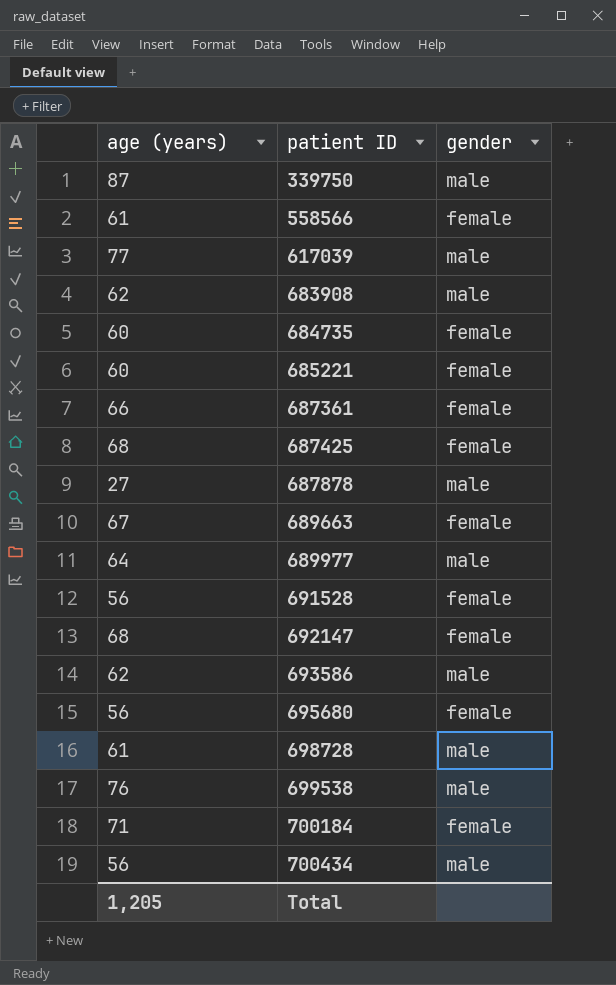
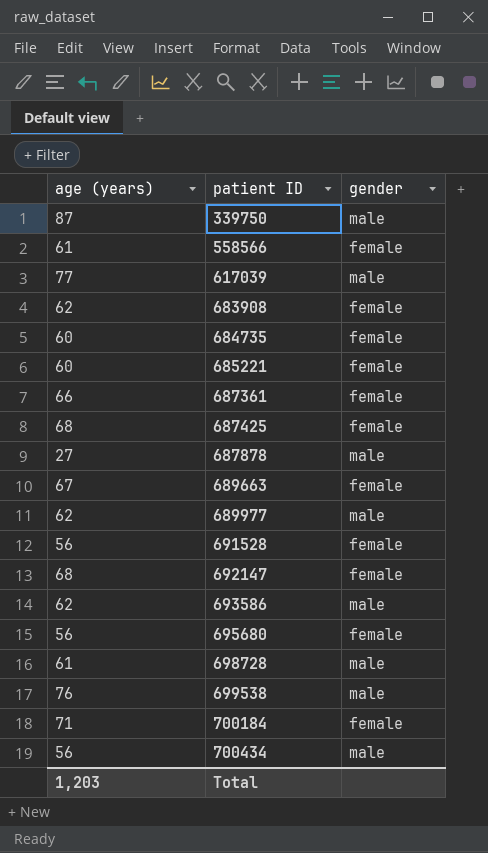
683908 | gender: male -> female
689977 | age (years): 64 -> 62
Total | age (years): 1,205 -> 1,203

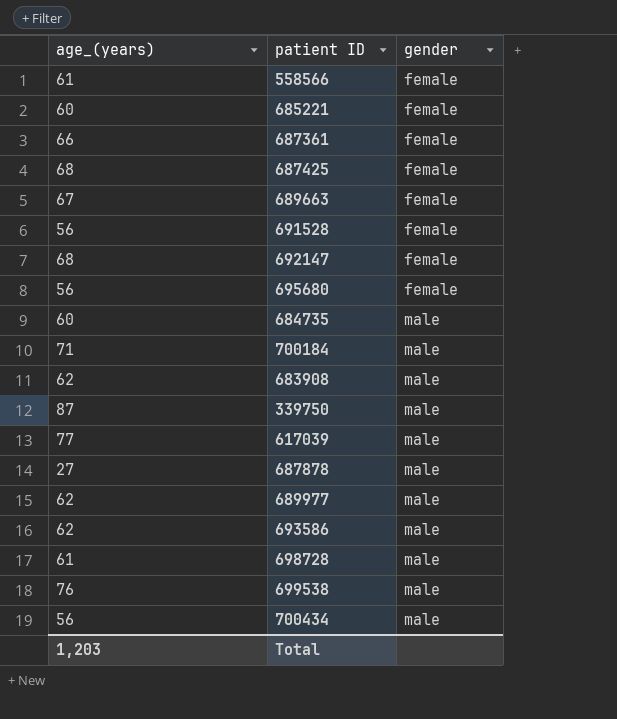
row order: patient ID ascending -> gender ascending
column name: age (years) -> age_(years)
684735 | gender: female -> male
700184 | gender: female -> male
683908 | gender: female -> male

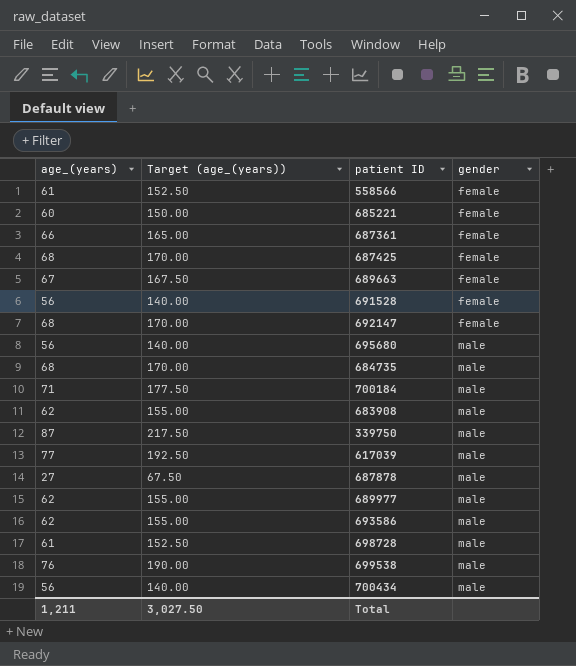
column Target (age_(years)) | formula: none -> [age_(years)] * 2.5
695680 | gender: female -> male
684735 | age_(years): 60 -> 68
Total | age_(years): 1,203 -> 1,211

